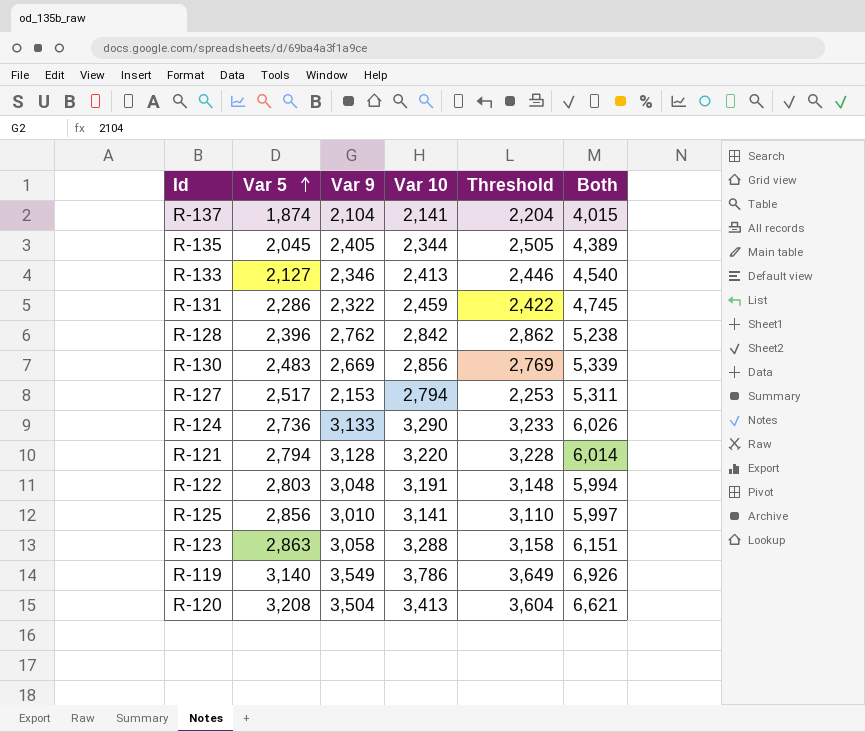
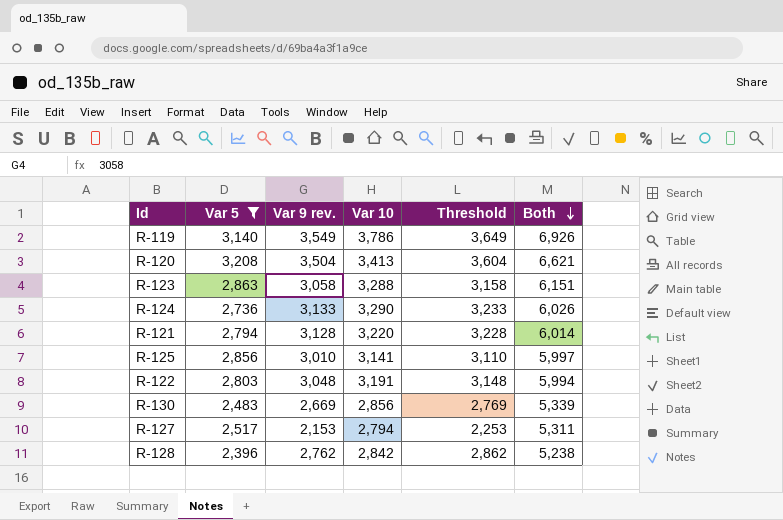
filter: none -> Var 5 >= 2,396
row order: Var 5 ascending -> Both descending
column name: Var 9 -> Var 9 rev.

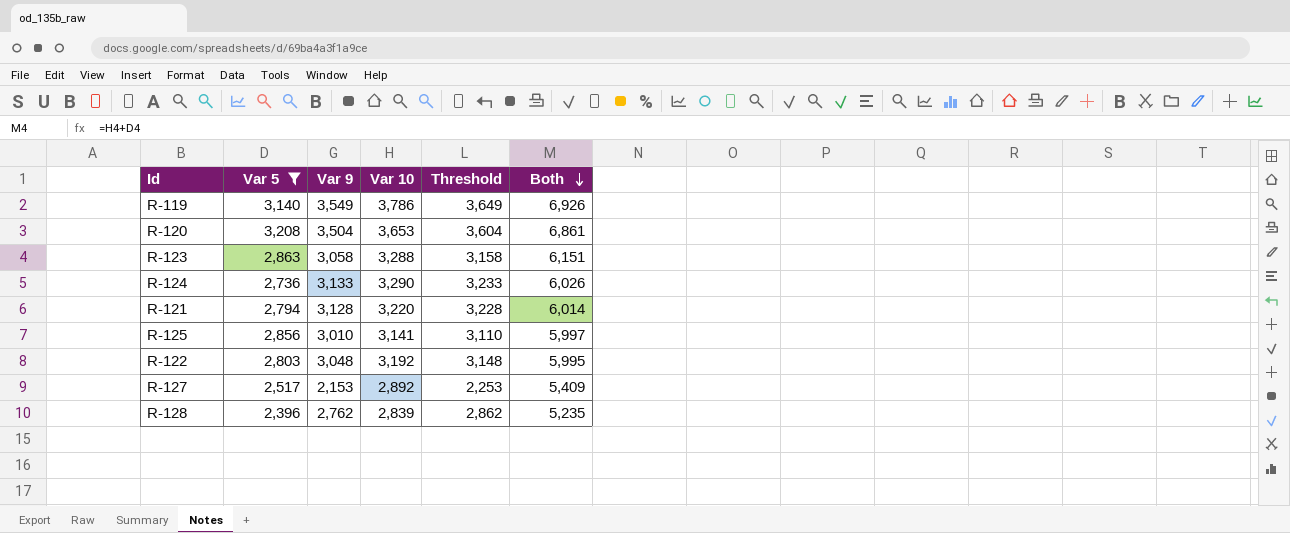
column name: Var 9 rev. -> Var 9
row R-130: 2,483 | 2,669 | 2,856 | 2,769 | 5,339 -> none
R-120 | Var 10: 3,413 -> 3,653
R-120 | Both: 6,621 -> 6,861
R-122 | Var 10: 3,191 -> 3,192
R-122 | Both: 5,994 -> 5,995
R-127 | Var 10: 2,794 -> 2,892
R-127 | Both: 5,311 -> 5,409
R-128 | Var 10: 2,842 -> 2,839
R-128 | Both: 5,238 -> 5,235

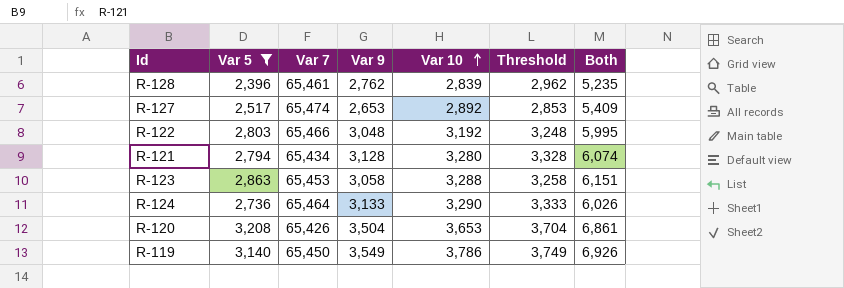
row order: Both descending -> Var 10 ascending
column Var 7 | position: none -> 3
column Threshold | formula: [Var 9] + 100 -> [Var 9] + 200
row R-125: 2,856 | 3,010 | 3,141 | 3,110 | 5,997 -> none
R-127 | Var 9: 2,153 -> 2,653
R-121 | Var 10: 3,220 -> 3,280
R-121 | Both: 6,014 -> 6,074

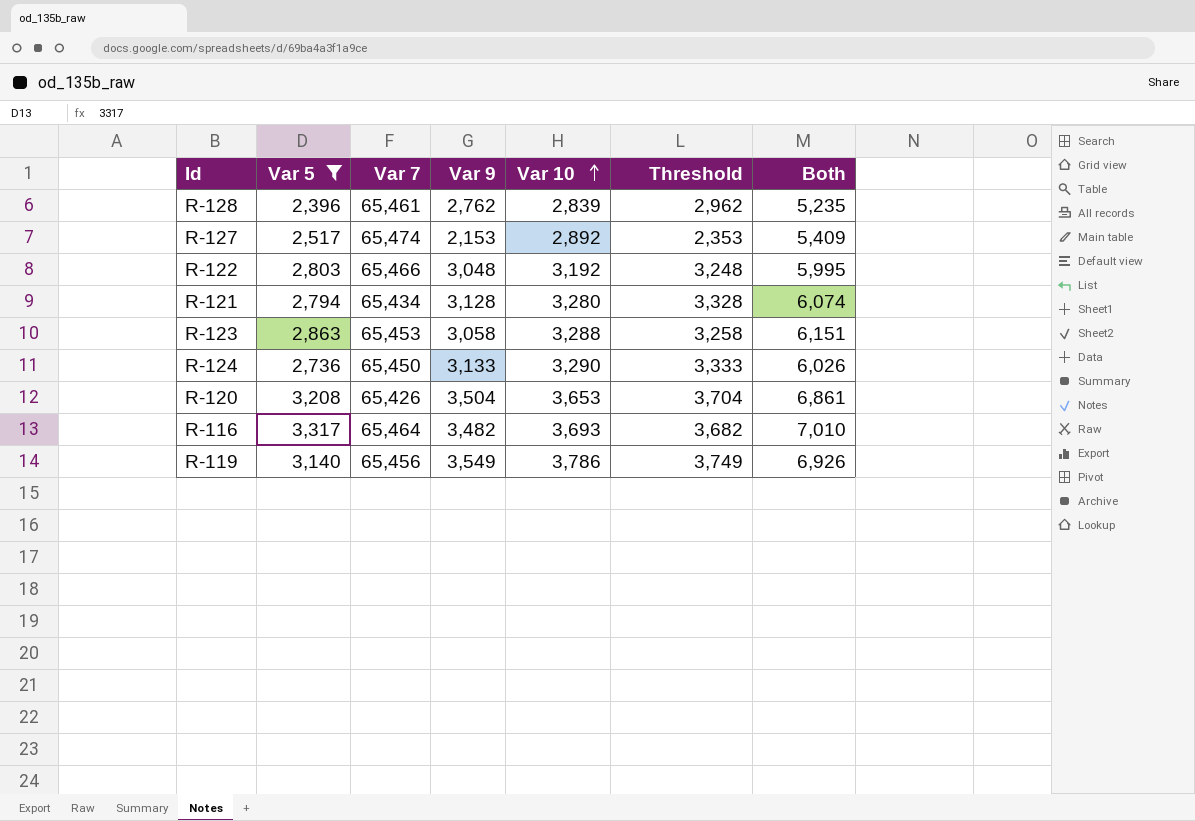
R-127 | Var 9: 2,653 -> 2,153
R-127 | Threshold: 2,853 -> 2,353
R-124 | Var 7: 65,464 -> 65,450
row R-116: none -> 3,317 | 65,464 | 3,482 | 3,693 | 3,682 | 7,010
R-119 | Var 7: 65,450 -> 65,456

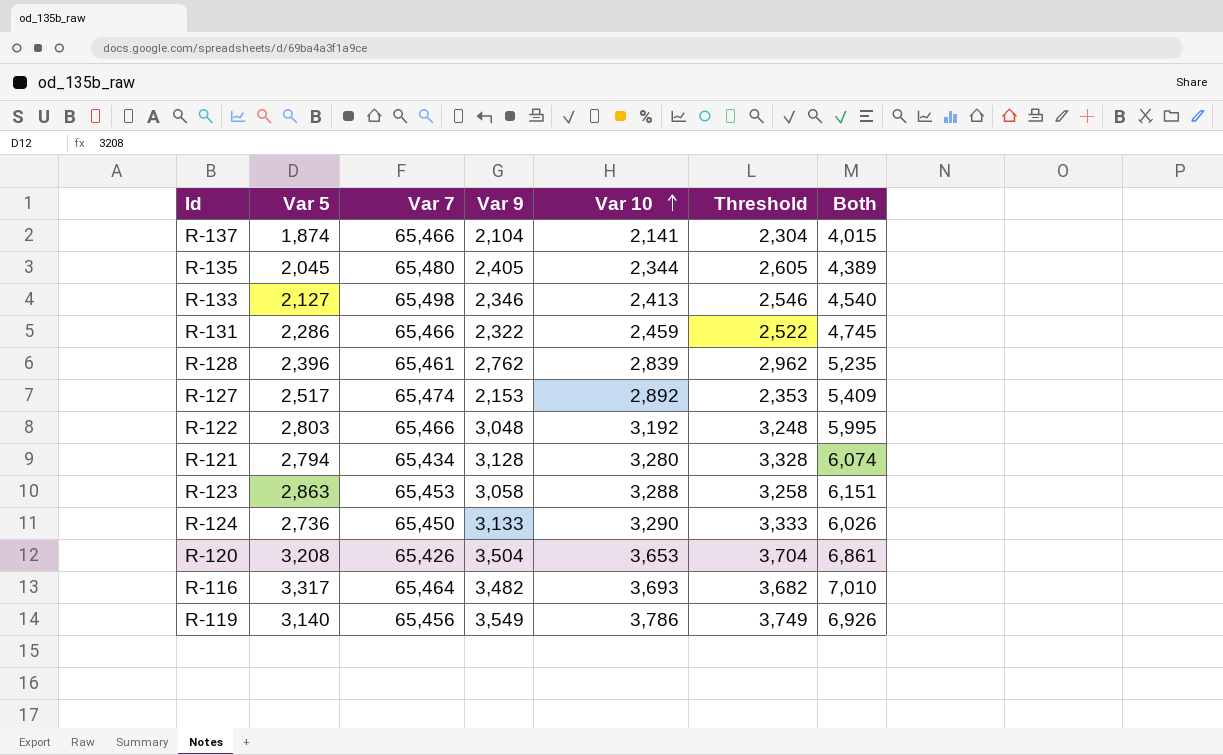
filter: Var 5 >= 2,396 -> none

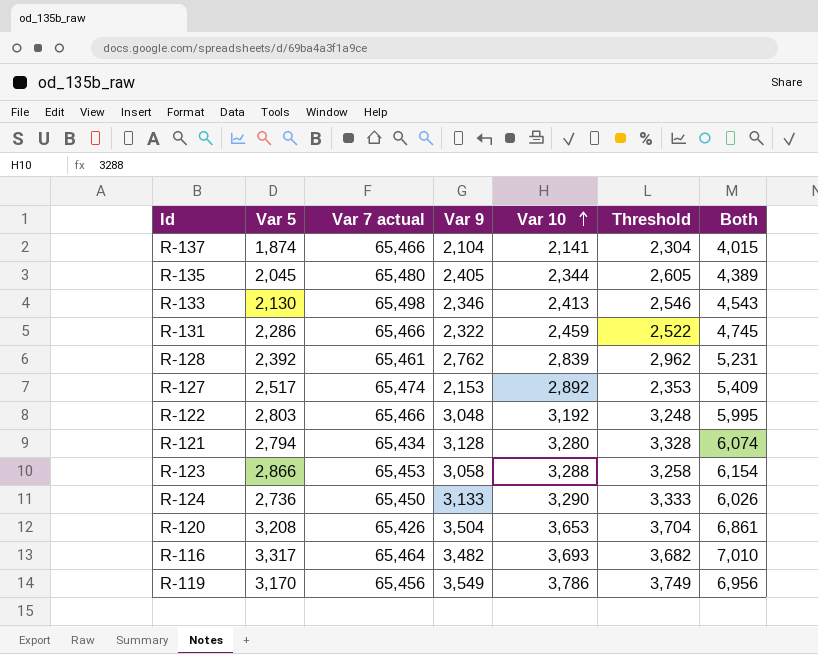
column name: Var 7 -> Var 7 actual
R-133 | Var 5: 2,127 -> 2,130
R-133 | Both: 4,540 -> 4,543
R-128 | Var 5: 2,396 -> 2,392
R-128 | Both: 5,235 -> 5,231
R-123 | Var 5: 2,863 -> 2,866
R-123 | Both: 6,151 -> 6,154
R-119 | Var 5: 3,140 -> 3,170
R-119 | Both: 6,926 -> 6,956

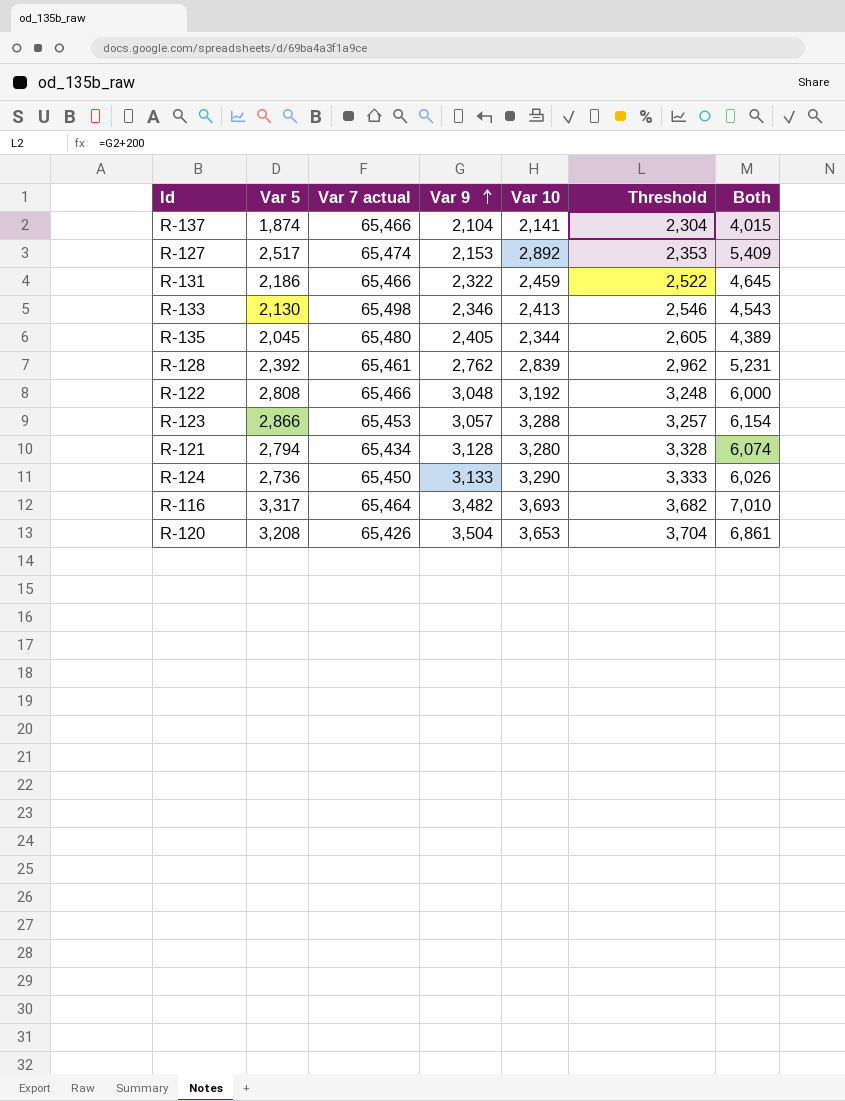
row order: Var 10 ascending -> Var 9 ascending
row R-119: 3,170 | 65,456 | 3,549 | 3,786 | 3,749 | 6,956 -> none
R-131 | Var 5: 2,286 -> 2,186
R-131 | Both: 4,745 -> 4,645
R-122 | Var 5: 2,803 -> 2,808
R-122 | Both: 5,995 -> 6,000
R-123 | Var 9: 3,058 -> 3,057
R-123 | Threshold: 3,258 -> 3,257

